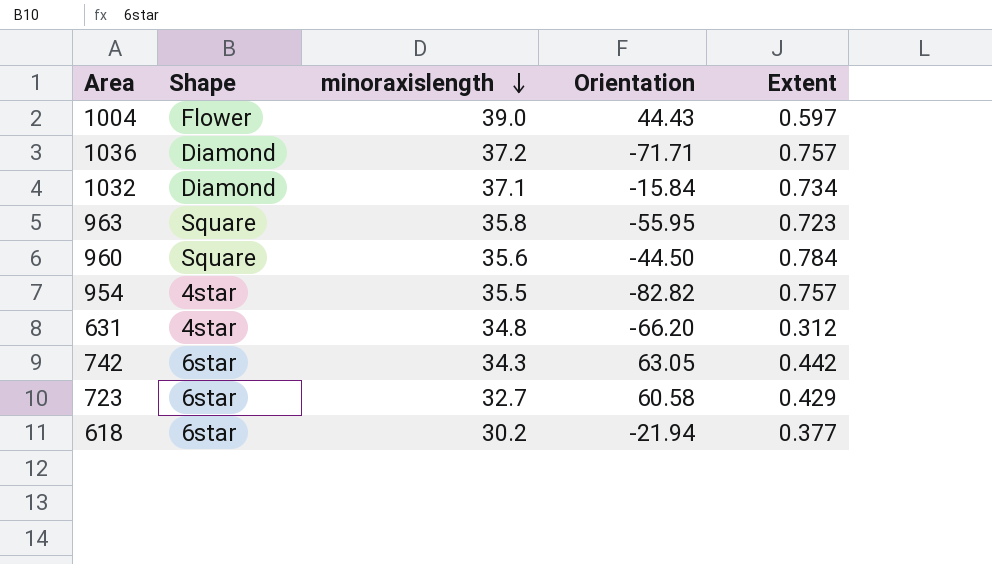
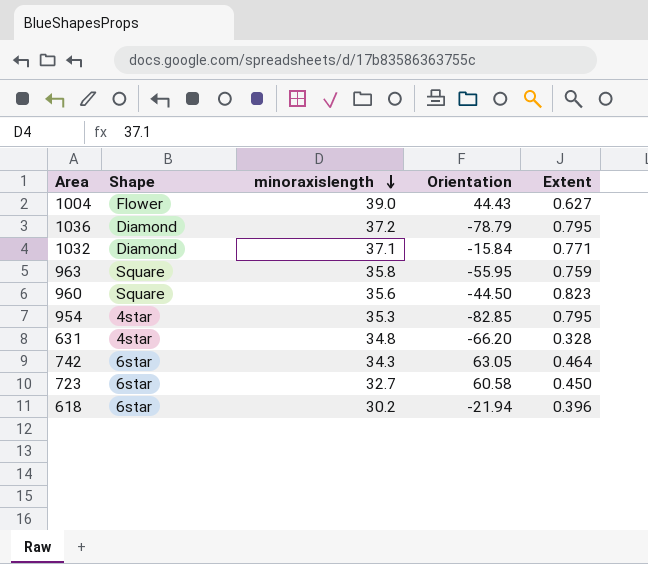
1004 | Extent: 0.597 -> 0.627
1036 | Orientation: -71.71 -> -78.79
1036 | Extent: 0.757 -> 0.795
1032 | Extent: 0.734 -> 0.771
963 | Extent: 0.723 -> 0.759
960 | Extent: 0.784 -> 0.823
954 | minoraxislength: 35.5 -> 35.3
954 | Orientation: -82.82 -> -82.85
954 | Extent: 0.757 -> 0.795
631 | Extent: 0.312 -> 0.328
742 | Extent: 0.442 -> 0.464
723 | Extent: 0.429 -> 0.450
618 | Extent: 0.377 -> 0.396

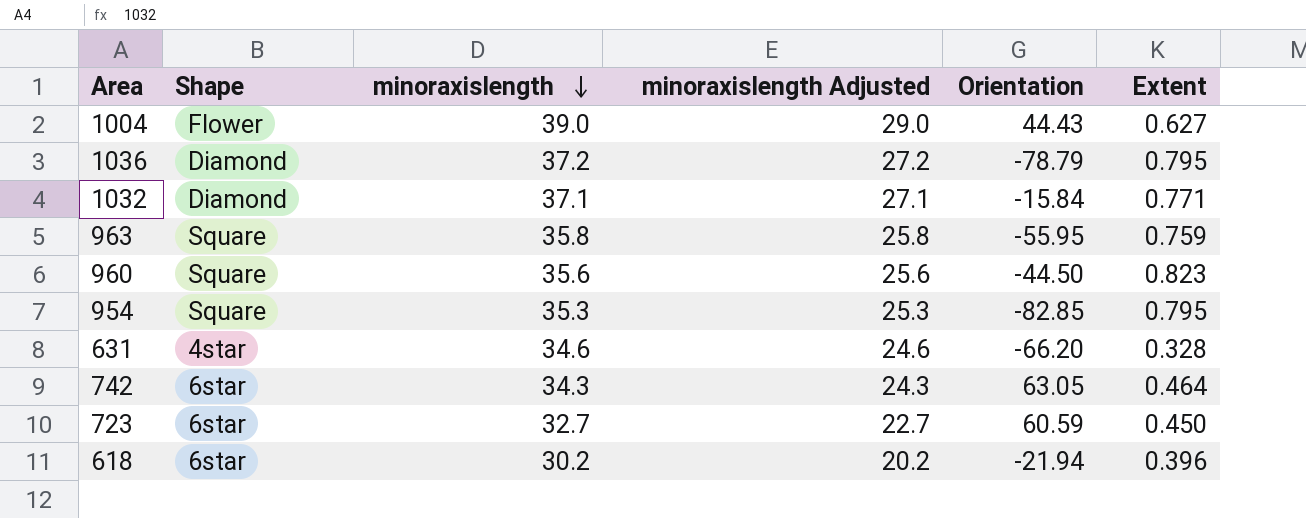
column minoraxislength Adjusted | formula: none -> [minoraxislength] - 10
954 | Shape: 4star -> Square
631 | minoraxislength: 34.8 -> 34.6
723 | Orientation: 60.58 -> 60.59

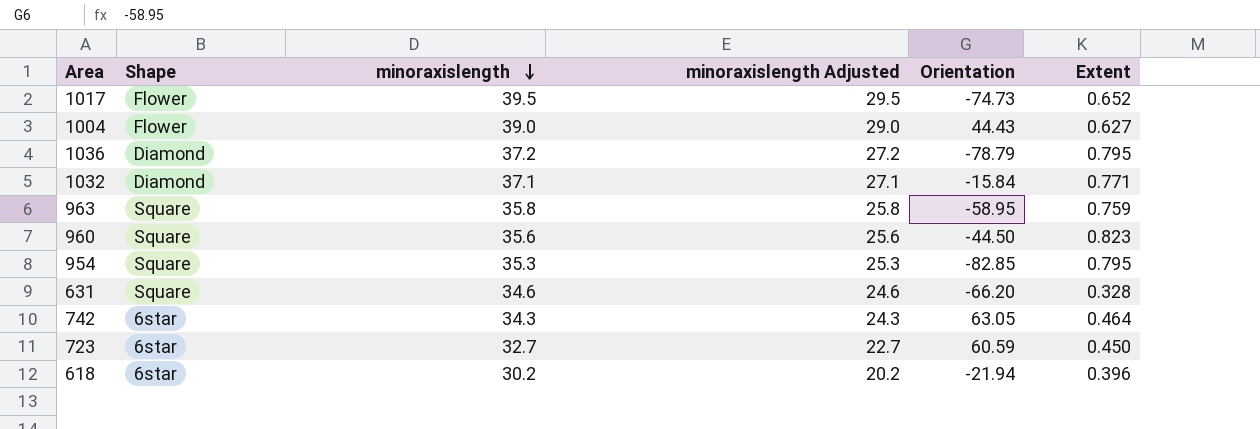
row 1017: none -> Flower | 39.5 | 29.5 | -74.73 | 0.652
963 | Orientation: -55.95 -> -58.95
631 | Shape: 4star -> Square

